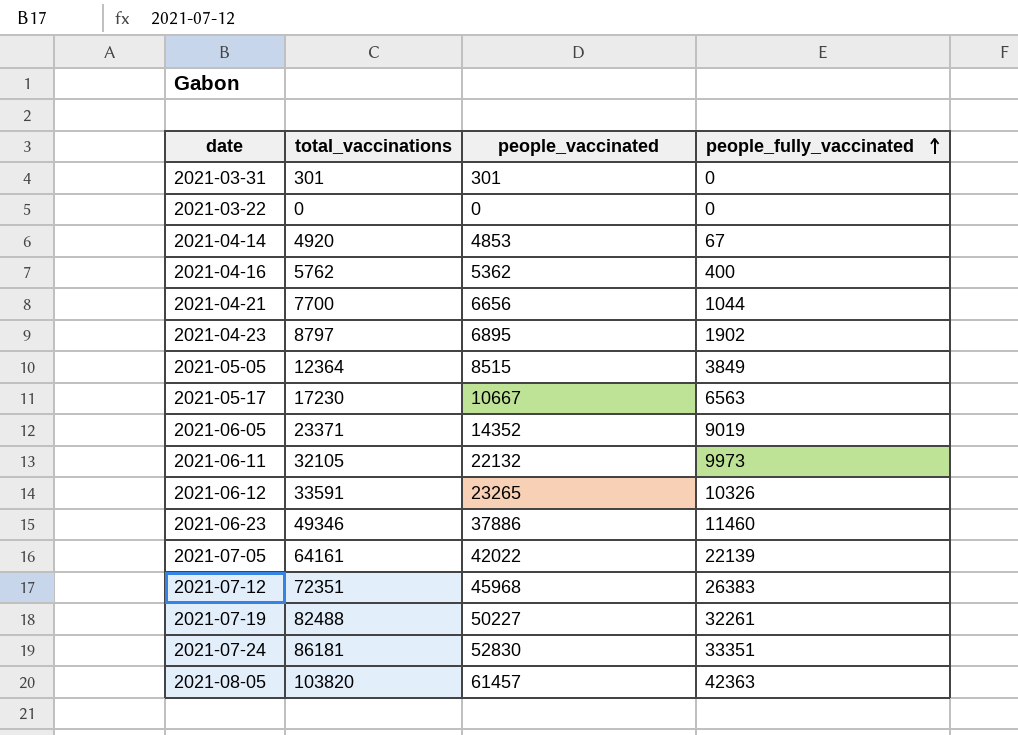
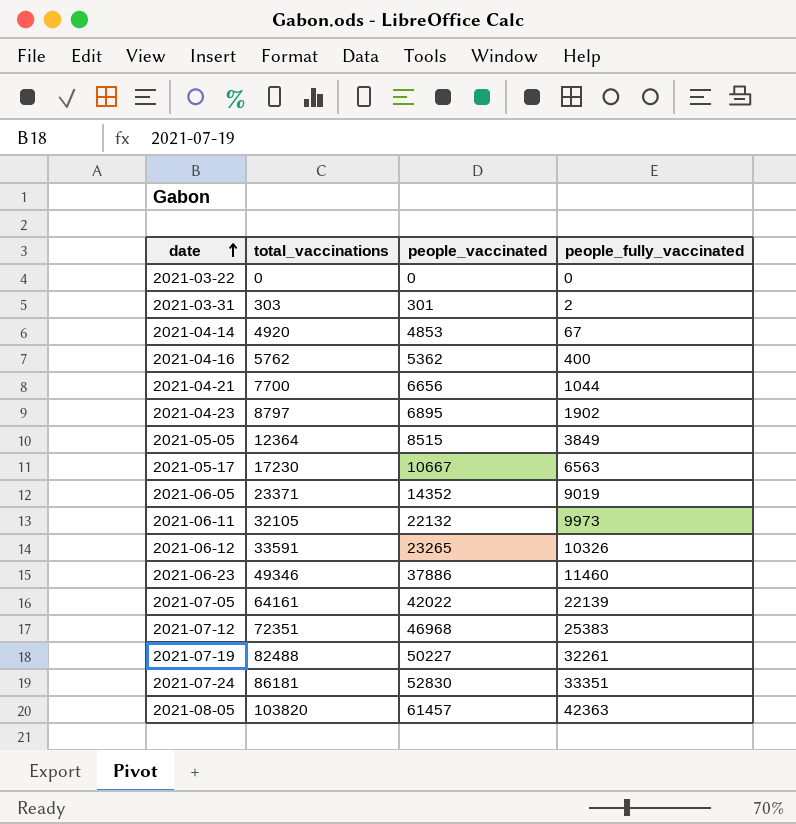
row order: people_fully_vaccinated ascending -> date ascending
2021-03-31 | total_vaccinations: 301 -> 303
2021-03-31 | people_fully_vaccinated: 0 -> 2
2021-07-12 | people_vaccinated: 45968 -> 46968
2021-07-12 | people_fully_vaccinated: 26383 -> 25383

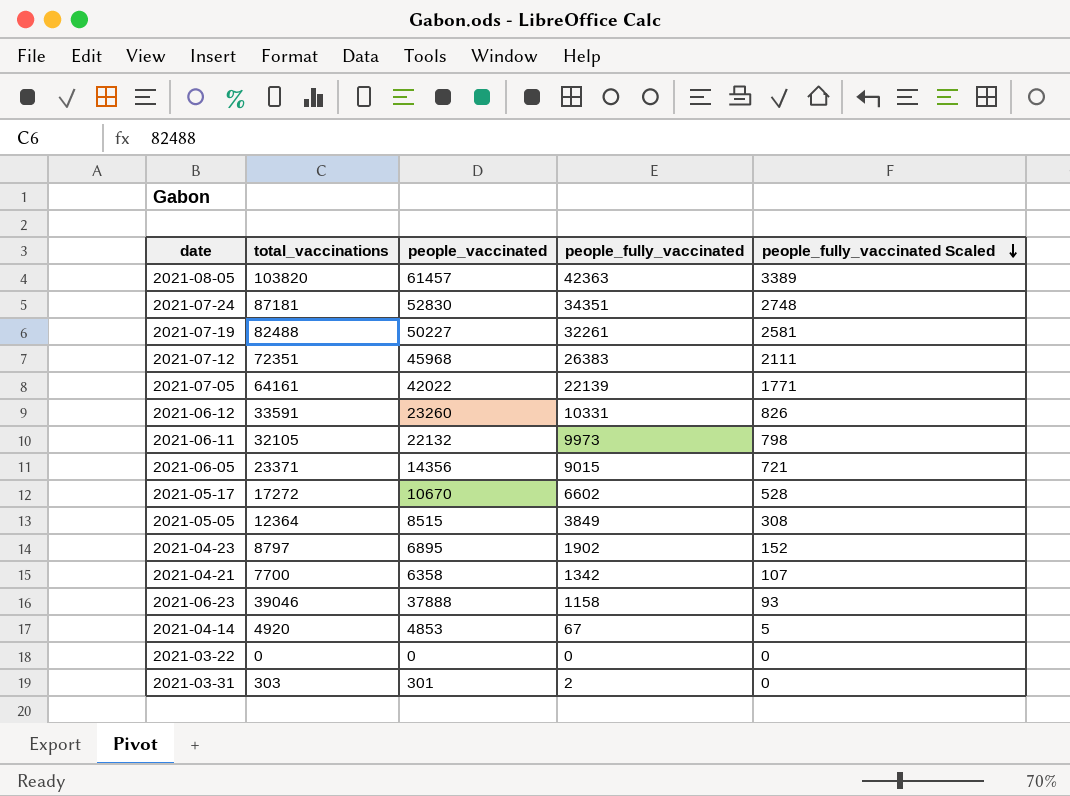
row order: date ascending -> people_fully_vaccinated Scaled descending
column people_fully_vaccinated Scaled | formula: none -> [people_fully_vaccinated] * 0.08
row 2021-04-16: 5762 | 5362 | 400 -> none
2021-07-24 | total_vaccinations: 86181 -> 87181
2021-07-24 | people_fully_vaccinated: 33351 -> 34351
2021-07-12 | people_vaccinated: 46968 -> 45968
2021-07-12 | people_fully_vaccinated: 25383 -> 26383
2021-06-12 | people_vaccinated: 23265 -> 23260
2021-06-12 | people_fully_vaccinated: 10326 -> 10331
2021-06-05 | people_vaccinated: 14352 -> 14356
2021-06-05 | people_fully_vaccinated: 9019 -> 9015
2021-05-17 | total_vaccinations: 17230 -> 17272
2021-05-17 | people_vaccinated: 10667 -> 10670
2021-05-17 | people_fully_vaccinated: 6563 -> 6602
2021-04-21 | people_vaccinated: 6656 -> 6358
2021-04-21 | people_fully_vaccinated: 1044 -> 1342
2021-06-23 | total_vaccinations: 49346 -> 39046
2021-06-23 | people_vaccinated: 37886 -> 37888
2021-06-23 | people_fully_vaccinated: 11460 -> 1158

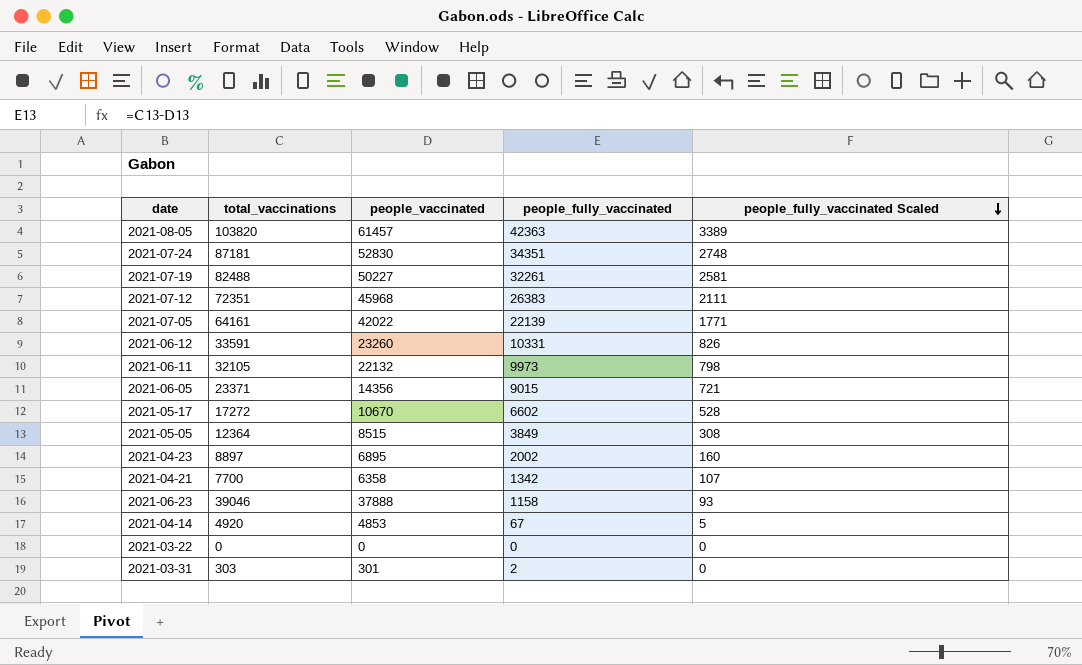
2021-04-23 | total_vaccinations: 8797 -> 8897
2021-04-23 | people_fully_vaccinated: 1902 -> 2002
2021-04-23 | people_fully_vaccinated Scaled: 152 -> 160

